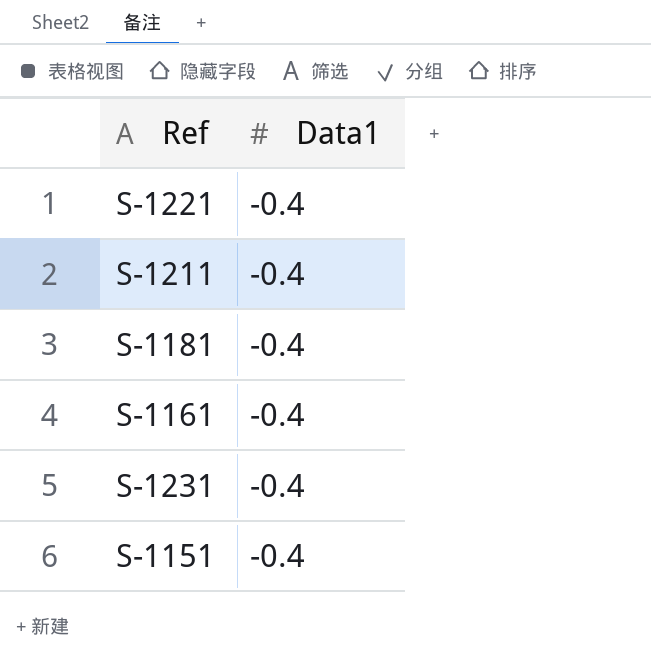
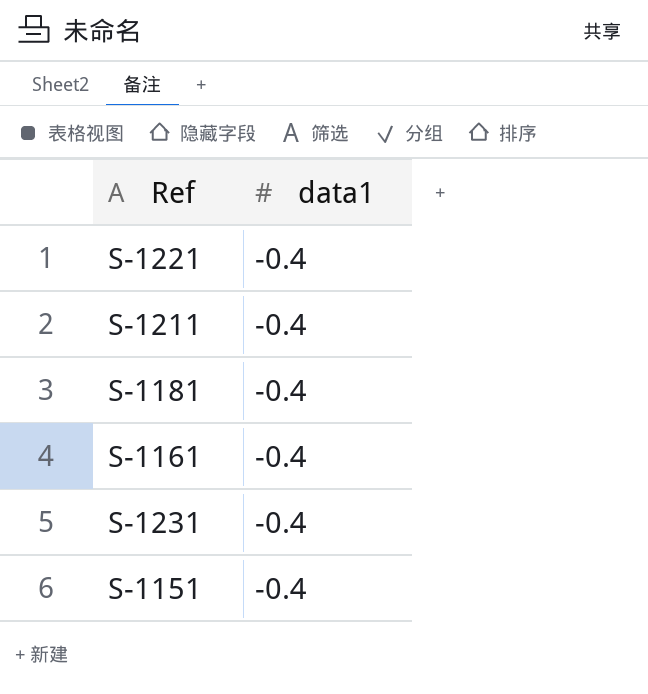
column name: Data1 -> data1

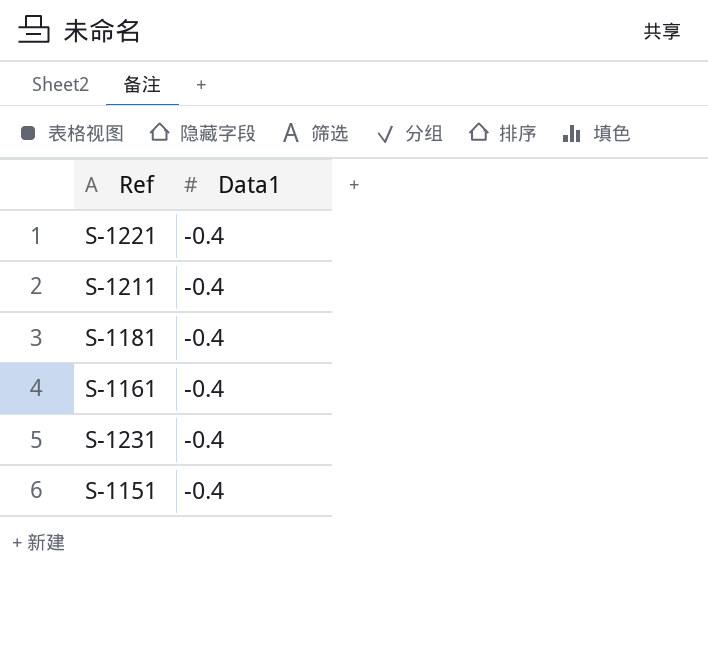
column name: data1 -> Data1

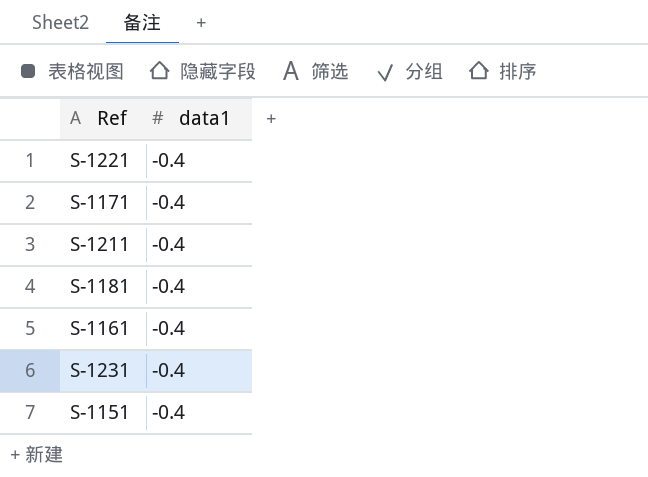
column name: Data1 -> data1
row S-1171: none -> -0.4

